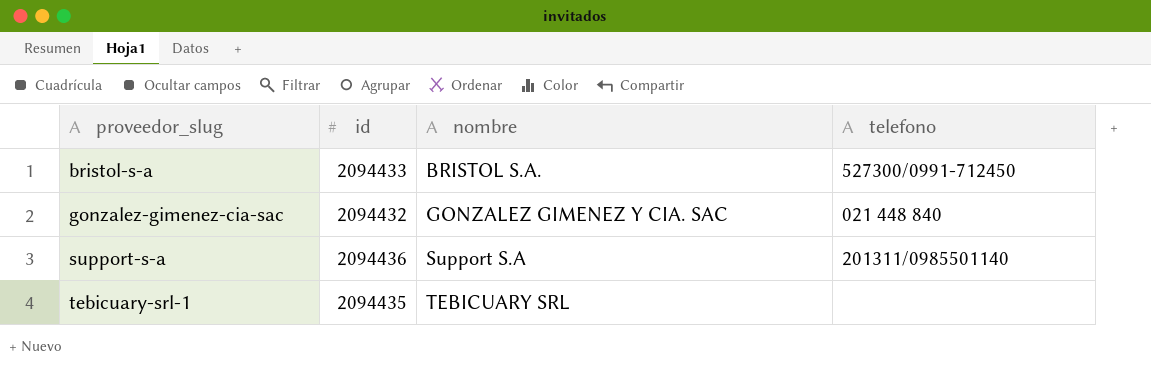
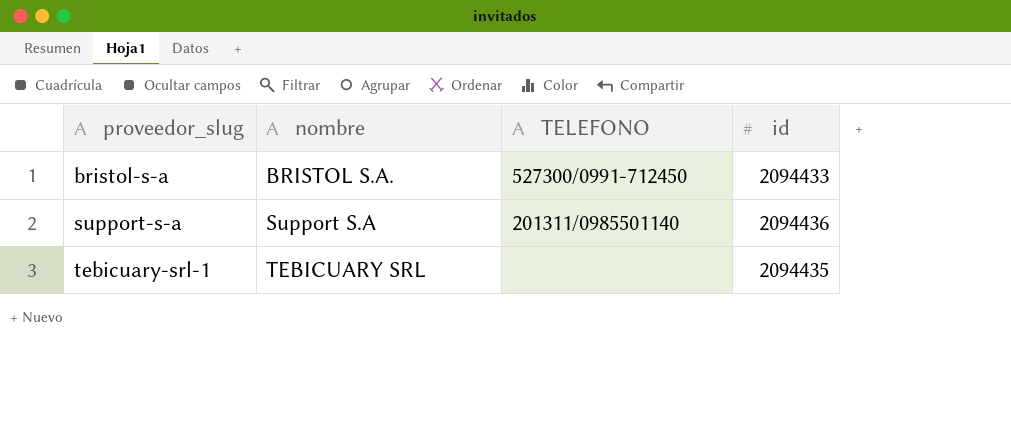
column name: telefono -> TELEFONO
column id | position: 2 -> 4
row gonzalez-gimenez-cia-sac: 2094432 | GONZALEZ GIMENEZ Y CIA. SAC | 021 448 840 -> none

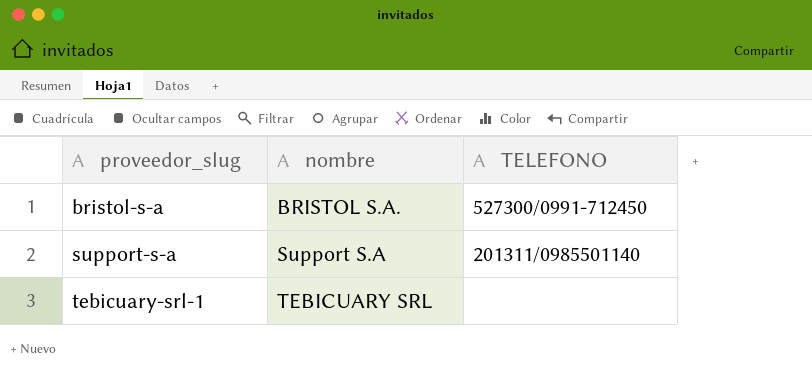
column id | position: 4 -> none

